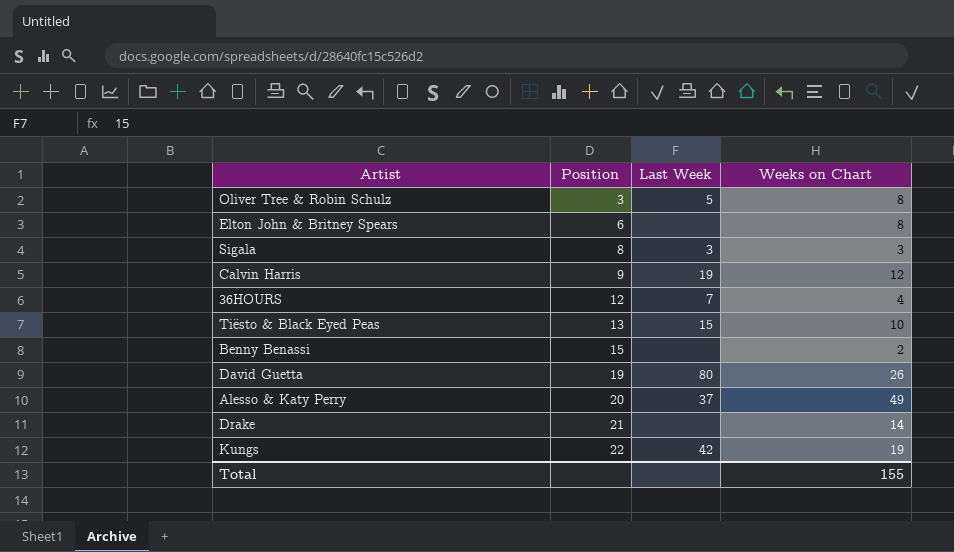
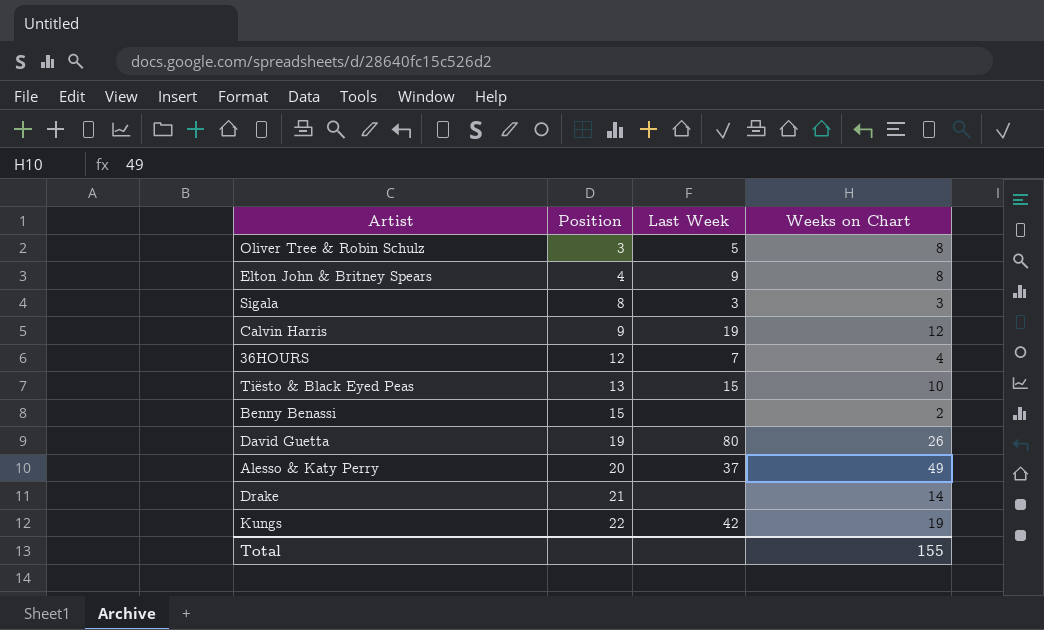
Elton John & Britney Spears | Position: 6 -> 4
Elton John & Britney Spears | Last Week: none -> 9

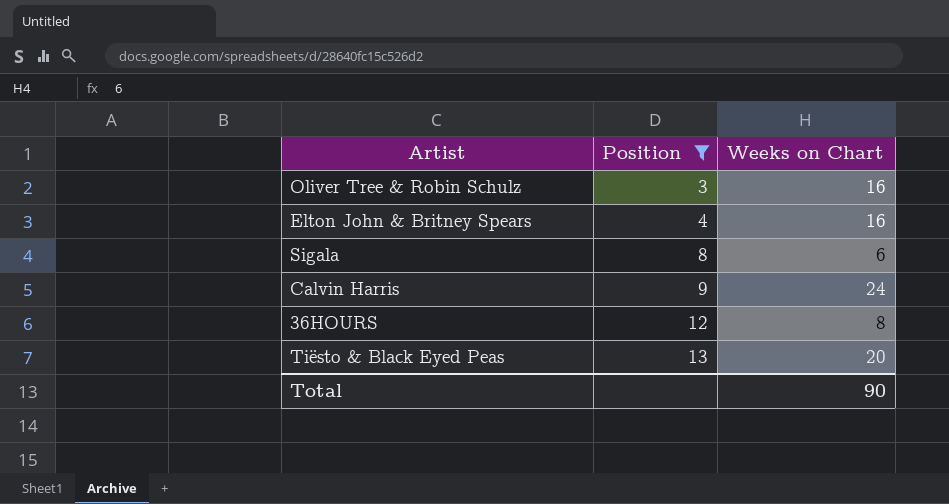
filter: none -> Position <= 13
column Last Week | position: 3 -> none
Oliver Tree & Robin Schulz | Weeks on Chart: 8 -> 16
Elton John & Britney Spears | Weeks on Chart: 8 -> 16
Sigala | Weeks on Chart: 3 -> 6
Calvin Harris | Weeks on Chart: 12 -> 24
36HOURS | Weeks on Chart: 4 -> 8
Tiësto & Black Eyed Peas | Weeks on Chart: 10 -> 20
Total | Weeks on Chart: 155 -> 90

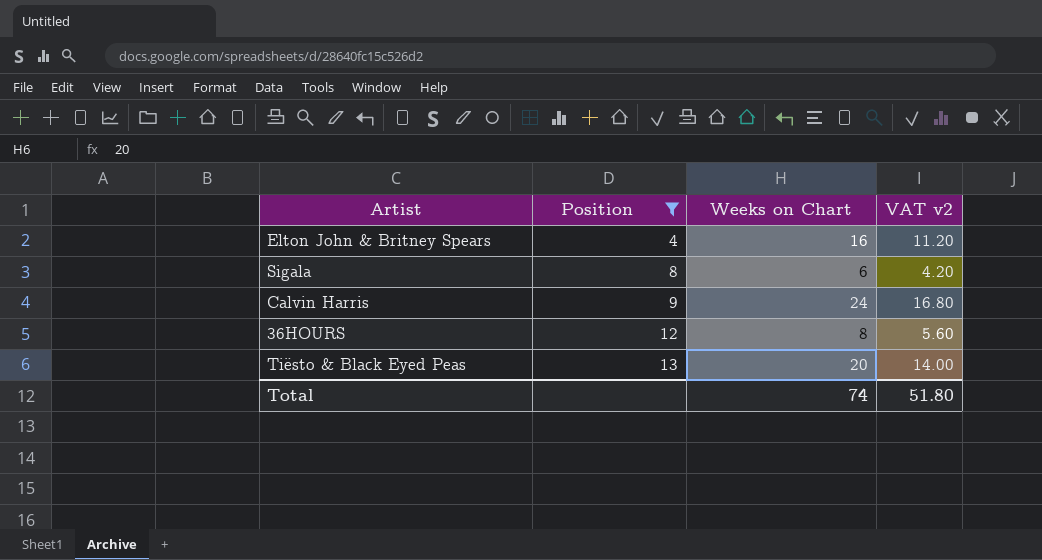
column VAT v2 | formula: none -> [Weeks on Chart] * 0.7
row Oliver Tree & Robin Schulz: 3 | 16 -> none
Total | Weeks on Chart: 90 -> 74

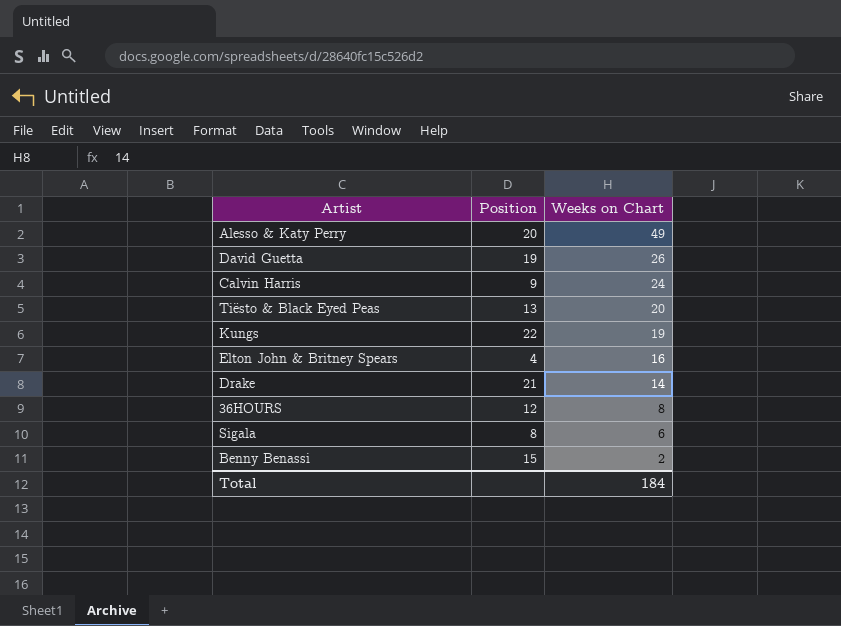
filter: Position <= 13 -> none
row order: Position ascending -> Weeks on Chart descending
column VAT v2 | formula: [Weeks on Chart] * 0.7 -> none
Total | Weeks on Chart: 74 -> 184

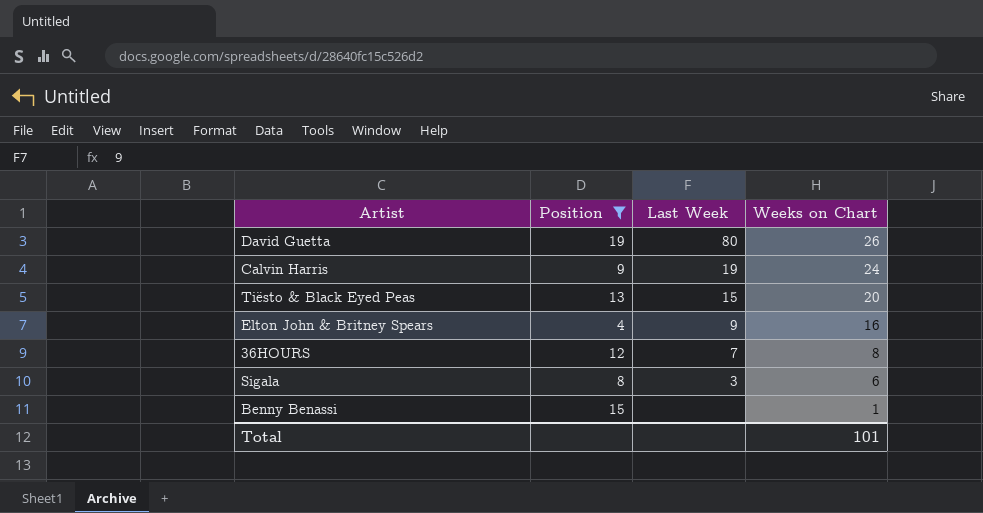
filter: none -> Position <= 19
column Last Week | position: none -> 3
Benny Benassi | Weeks on Chart: 2 -> 1
Total | Weeks on Chart: 184 -> 101

